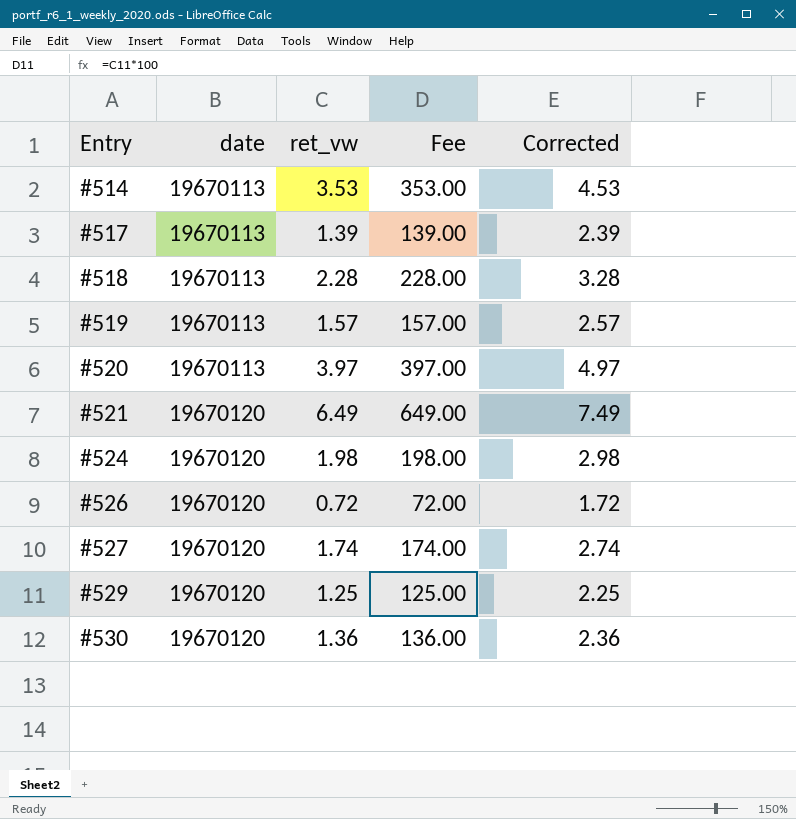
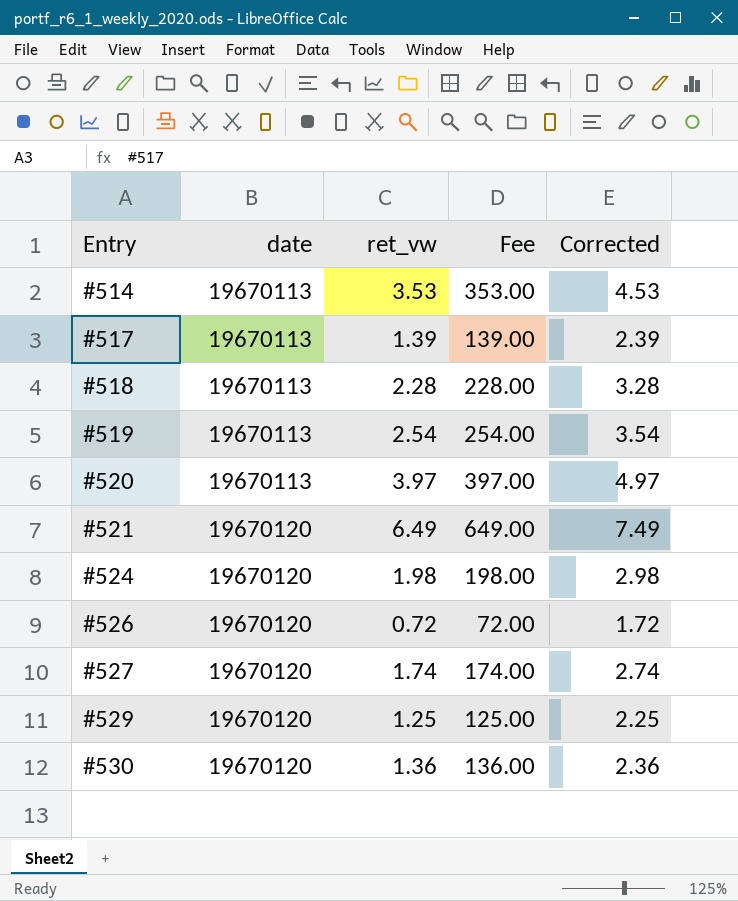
#519 | ret_vw: 1.57 -> 2.54
#519 | Fee: 157.00 -> 254.00
#519 | Corrected: 2.57 -> 3.54

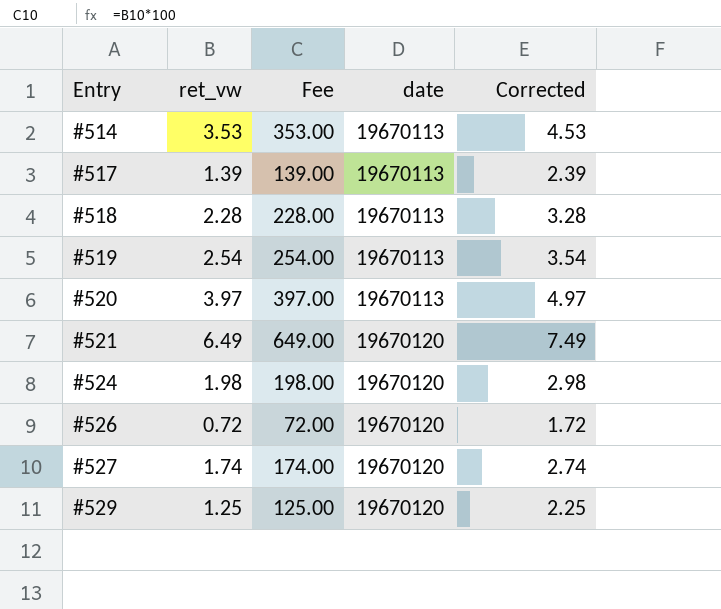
column date | position: 2 -> 4
row #530: 19670120 | 1.36 | 136.00 | 2.36 -> none

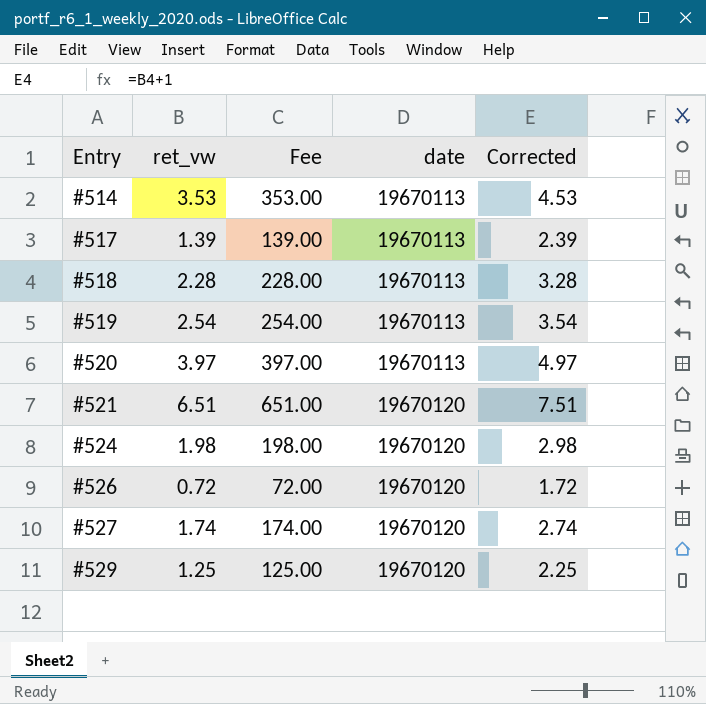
#521 | ret_vw: 6.49 -> 6.51
#521 | Fee: 649.00 -> 651.00
#521 | Corrected: 7.49 -> 7.51

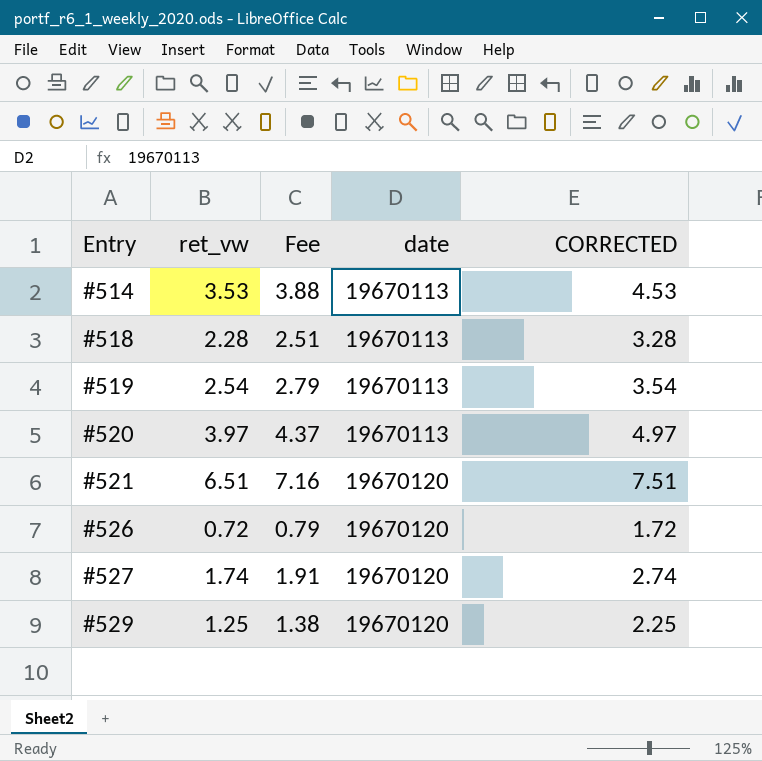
column Fee | formula: [ret_vw] * 100 -> [ret_vw] * 1.1
column name: Corrected -> CORRECTED
row #517: 1.39 | 139.00 | 19670113 | 2.39 -> none
row #524: 1.98 | 198.00 | 19670120 | 2.98 -> none

